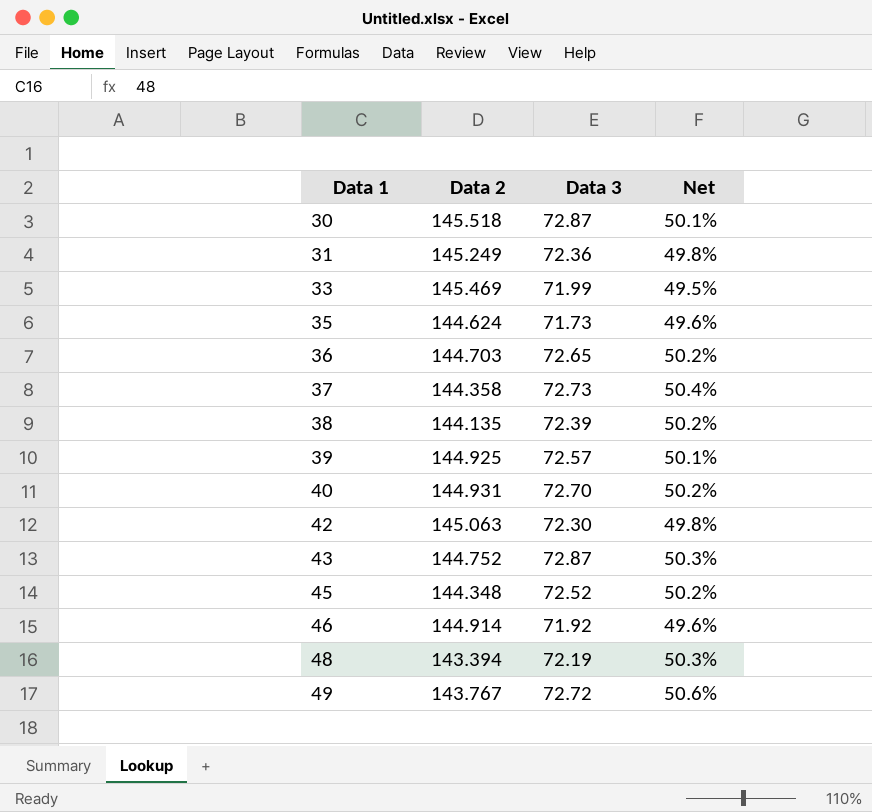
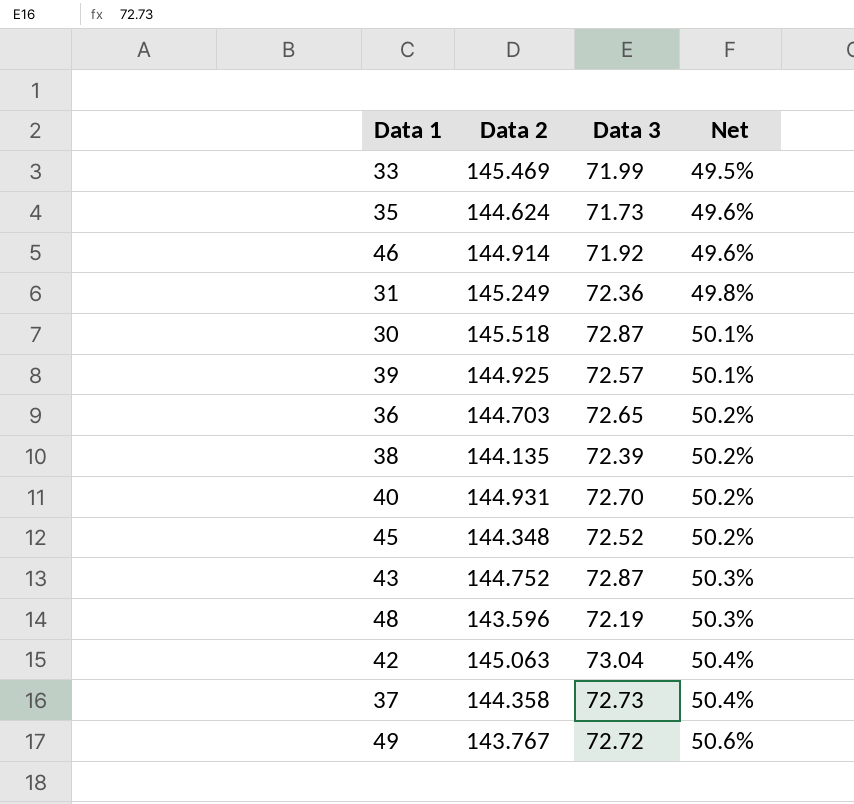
row order: Data 1 ascending -> Net ascending
48 | Data 2: 143.394 -> 143.596
42 | Data 3: 72.30 -> 73.04
42 | Net: 49.8% -> 50.4%

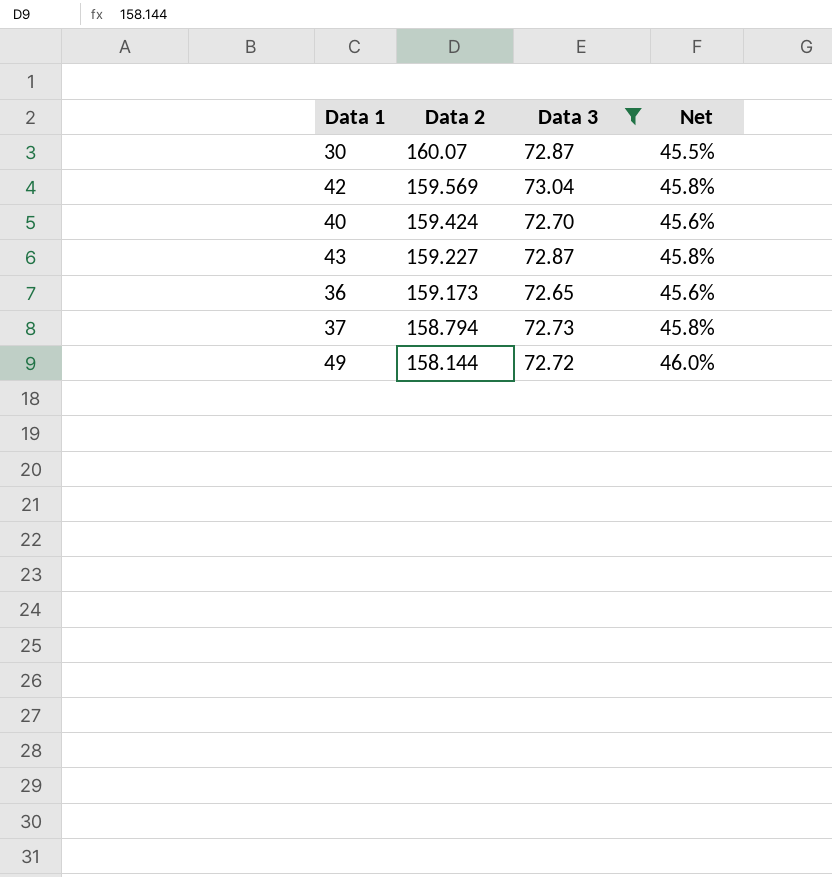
filter: none -> Data 3 >= 72.65
row order: Net ascending -> Data 2 descending
30 | Data 2: 145.518 -> 160.07
30 | Net: 50.1% -> 45.5%
42 | Data 2: 145.063 -> 159.569
42 | Net: 50.4% -> 45.8%
40 | Data 2: 144.931 -> 159.424
40 | Net: 50.2% -> 45.6%
43 | Data 2: 144.752 -> 159.227
43 | Net: 50.3% -> 45.8%
36 | Data 2: 144.703 -> 159.173
36 | Net: 50.2% -> 45.6%
37 | Data 2: 144.358 -> 158.794
37 | Net: 50.4% -> 45.8%
49 | Data 2: 143.767 -> 158.144
49 | Net: 50.6% -> 46.0%

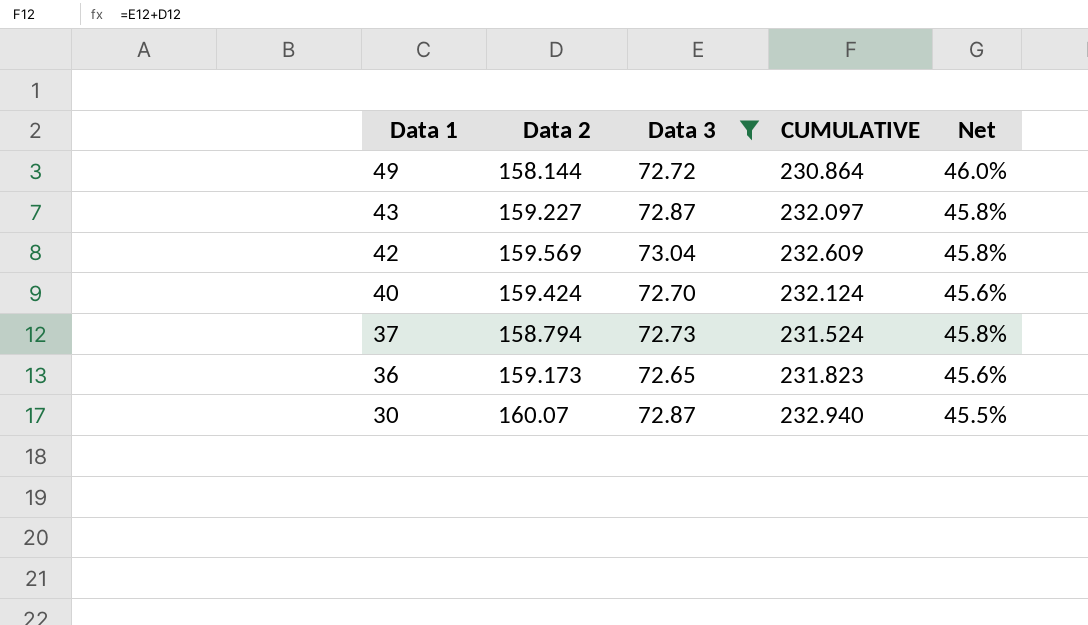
row order: Data 2 descending -> Data 1 descending
column CUMULATIVE | formula: none -> [Data 2] + [Data 3]

